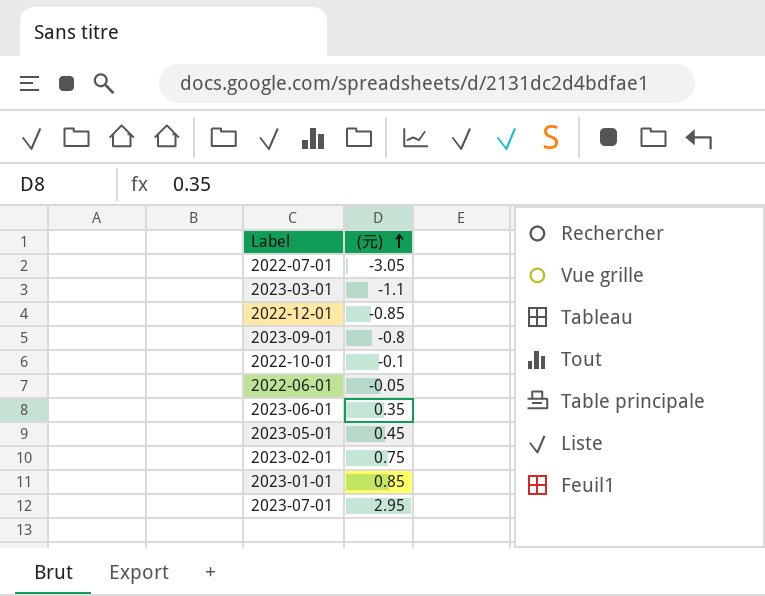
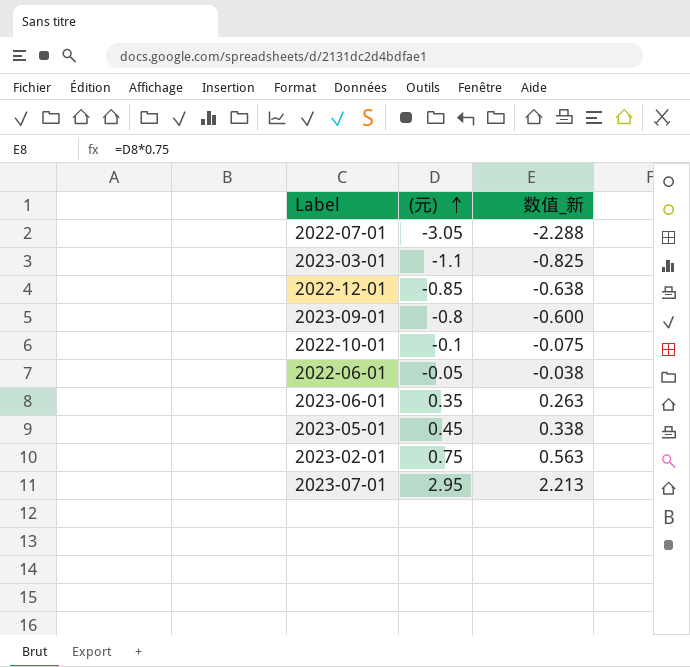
column 数值_新 | formula: none -> [(元)] * 0.75
row 2023-01-01: 0.85 -> none

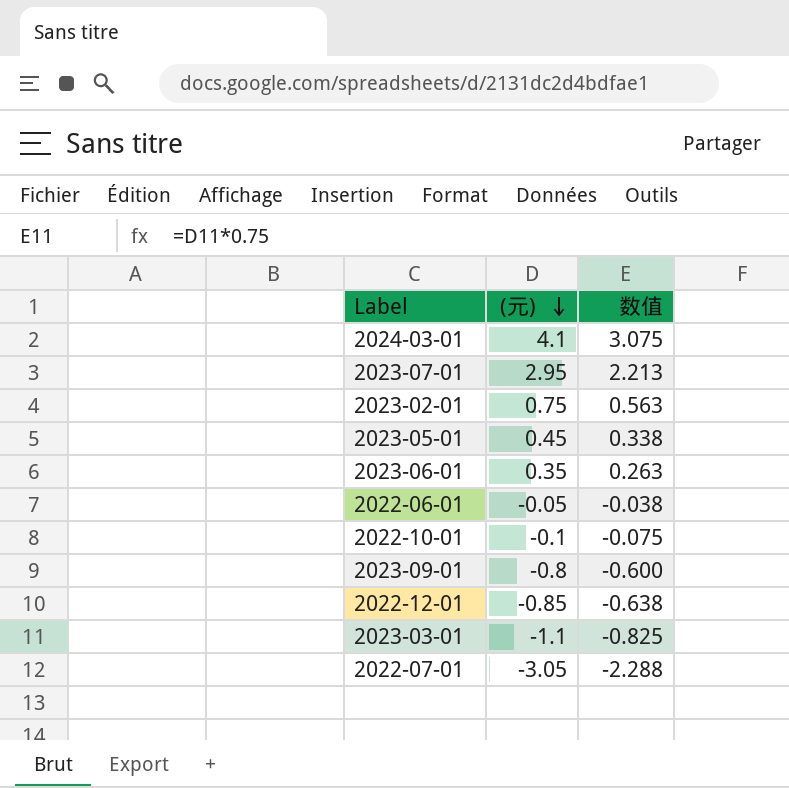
row order: (元) ascending -> (元) descending
column name: 数值_新 -> 数值
row 2024-03-01: none -> 4.1 | 3.075

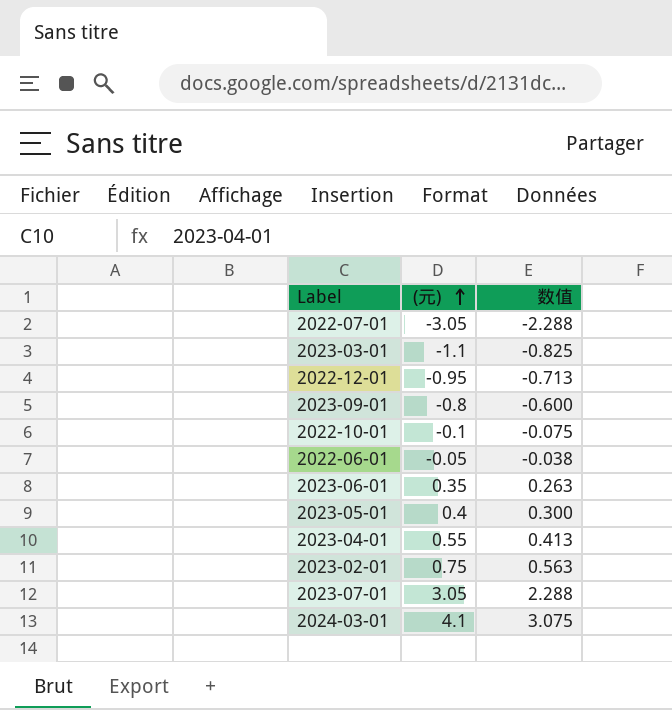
row order: (元) descending -> (元) ascending
2022-12-01 | (元): -0.85 -> -0.95
2022-12-01 | 数值: -0.638 -> -0.713
2023-05-01 | (元): 0.45 -> 0.4
2023-05-01 | 数值: 0.338 -> 0.300
row 2023-04-01: none -> 0.55 | 0.413
2023-07-01 | (元): 2.95 -> 3.05
2023-07-01 | 数值: 2.213 -> 2.288

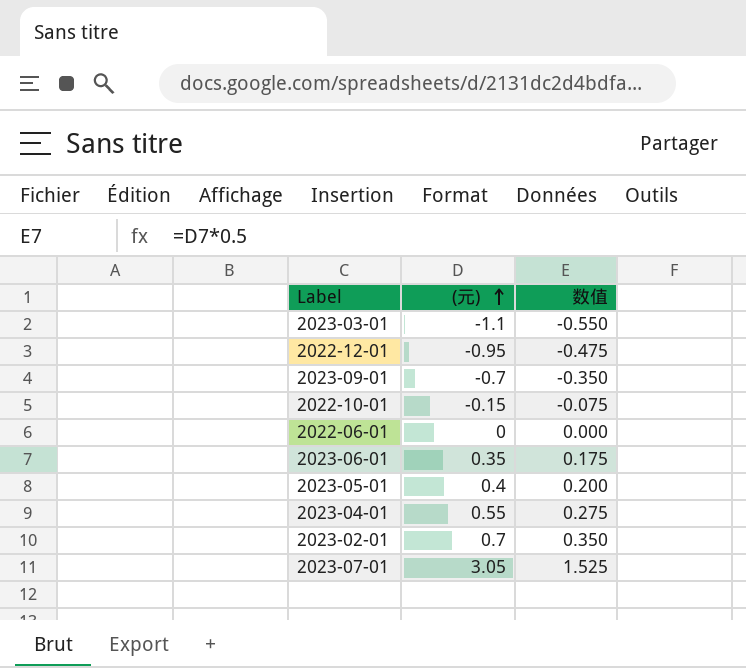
column 数值 | formula: [(元)] * 0.75 -> [(元)] * 0.5
row 2022-07-01: -3.05 | -2.288 -> none
row 2024-03-01: 4.1 | 3.075 -> none
2023-09-01 | (元): -0.8 -> -0.7
2022-10-01 | (元): -0.1 -> -0.15
2022-06-01 | (元): -0.05 -> 0
2023-02-01 | (元): 0.75 -> 0.7

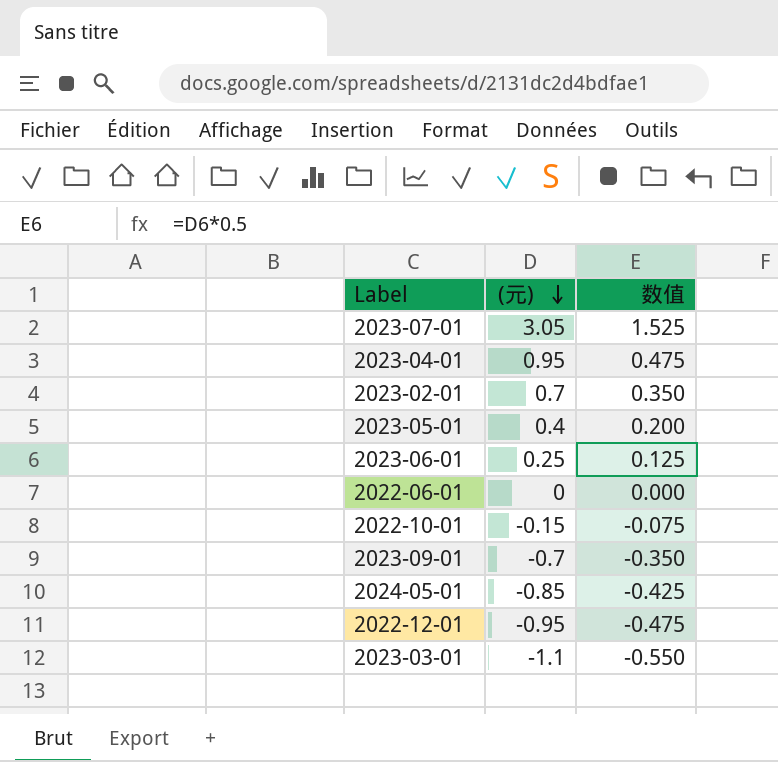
row order: (元) ascending -> (元) descending
2023-04-01 | (元): 0.55 -> 0.95
2023-04-01 | 数值: 0.275 -> 0.475
2023-06-01 | (元): 0.35 -> 0.25
2023-06-01 | 数值: 0.175 -> 0.125
row 2024-05-01: none -> -0.85 | -0.425

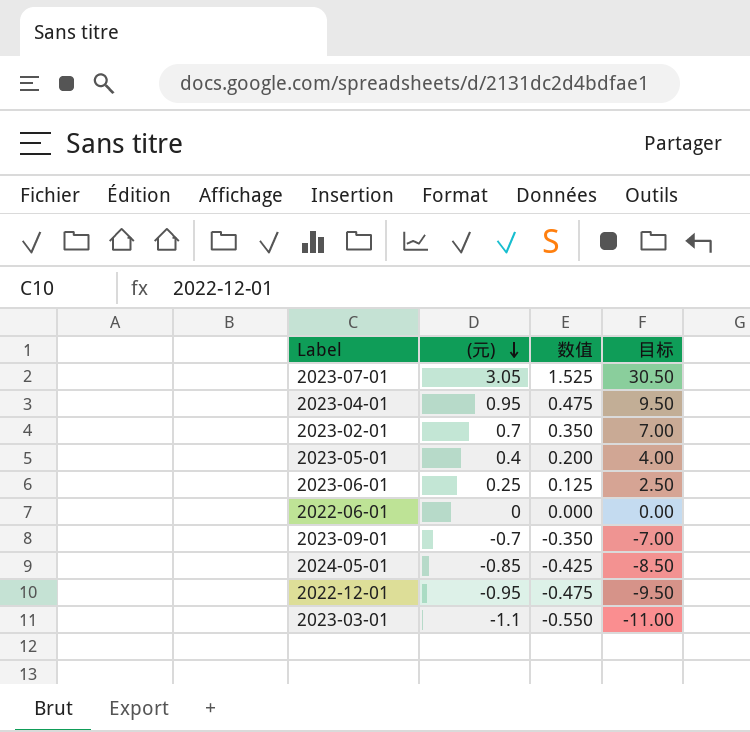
column 目标 | formula: none -> [(元)] * 10
row 2022-10-01: -0.15 | -0.075 -> none

